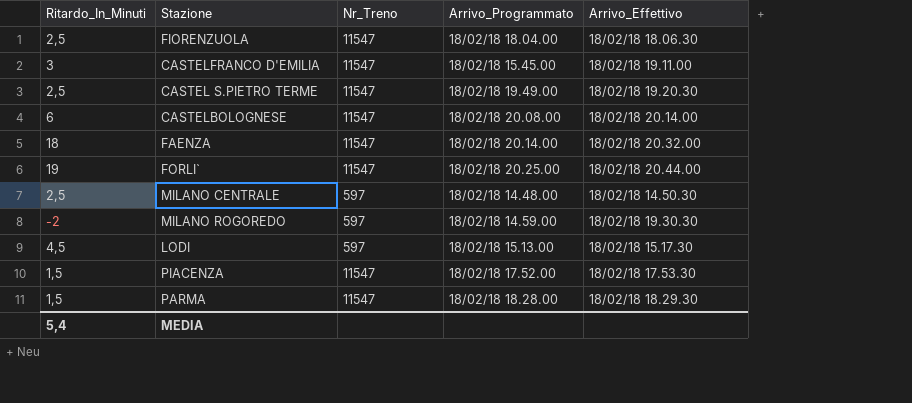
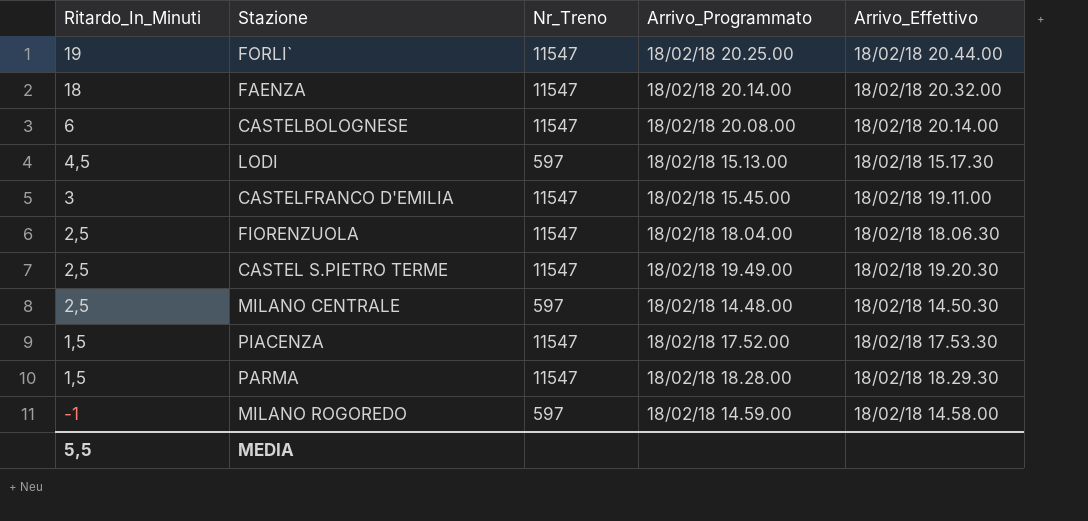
row order: none -> Ritardo_In_Minuti descending
MILANO ROGOREDO | Ritardo_In_Minuti: -2 -> -1
MILANO ROGOREDO | Arrivo_Effettivo: 18/02/18 19.30.30 -> 18/02/18 14.58.00
MEDIA | Ritardo_In_Minuti: 5,4 -> 5,5

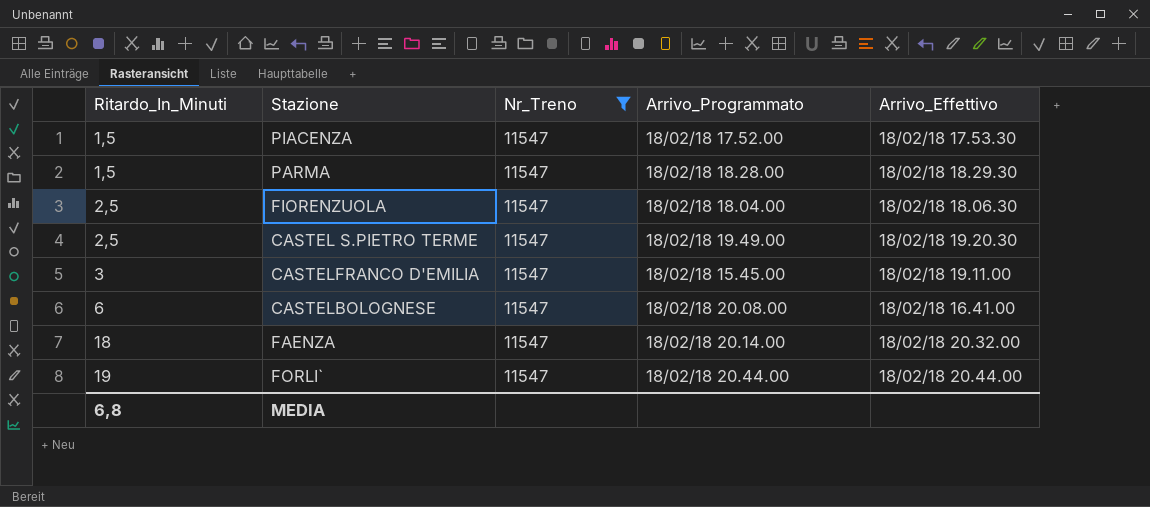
filter: none -> Nr_Treno = 11547
row order: Ritardo_In_Minuti descending -> Ritardo_In_Minuti ascending
CASTELBOLOGNESE | Arrivo_Effettivo: 18/02/18 20.14.00 -> 18/02/18 16.41.00
FORLI` | Arrivo_Programmato: 18/02/18 20.25.00 -> 18/02/18 20.44.00
MEDIA | Ritardo_In_Minuti: 5,5 -> 6,8

